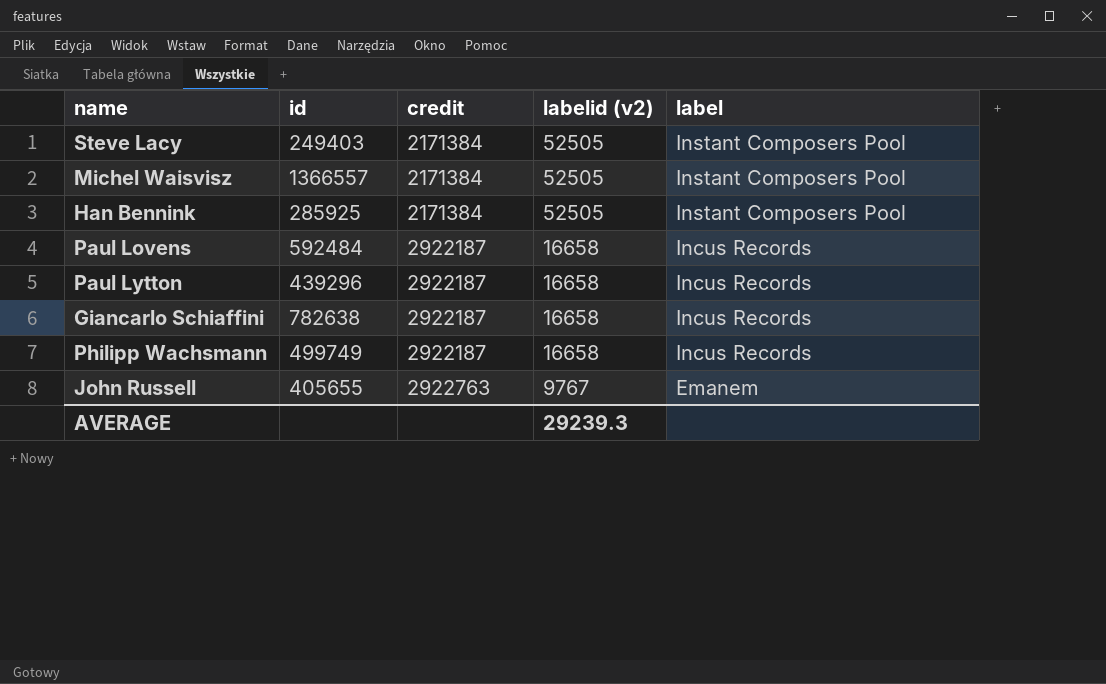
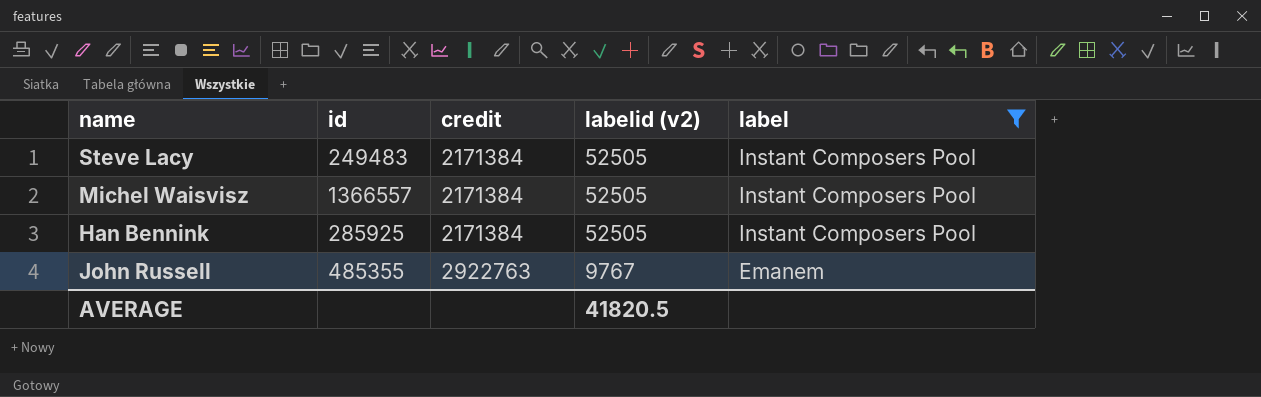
filter: none -> label != Incus Records
Steve Lacy | id: 249403 -> 249483
John Russell | id: 405655 -> 485355
AVERAGE | labelid (v2): 29239.3 -> 41820.5

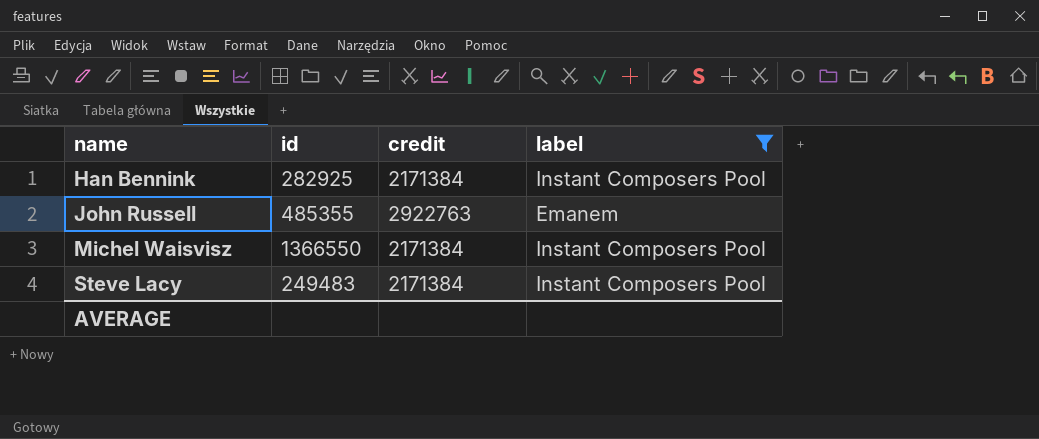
row order: credit ascending -> name ascending
column labelid (v2) | position: 4 -> none
Han Bennink | id: 285925 -> 282925
Michel Waisvisz | id: 1366557 -> 1366550

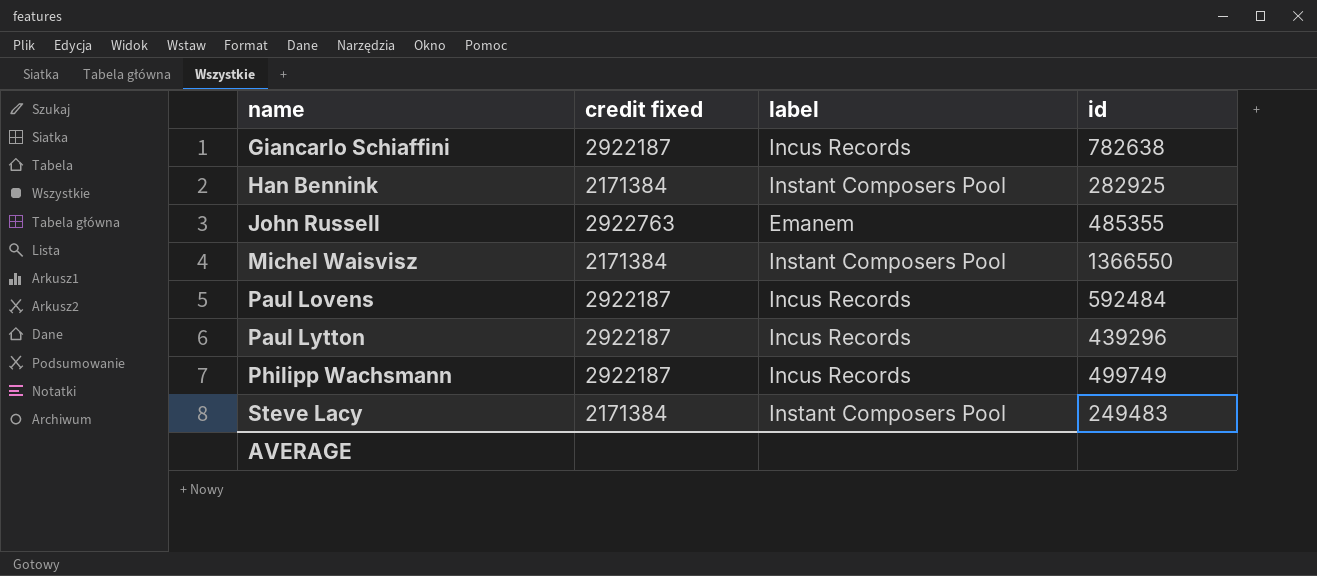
filter: label != Incus Records -> none
column name: credit -> credit fixed
column id | position: 2 -> 4

